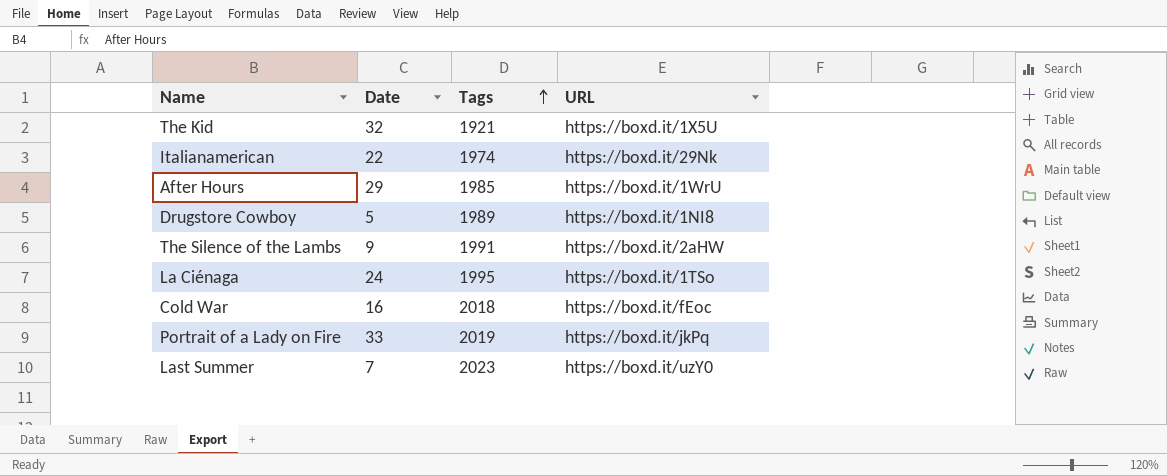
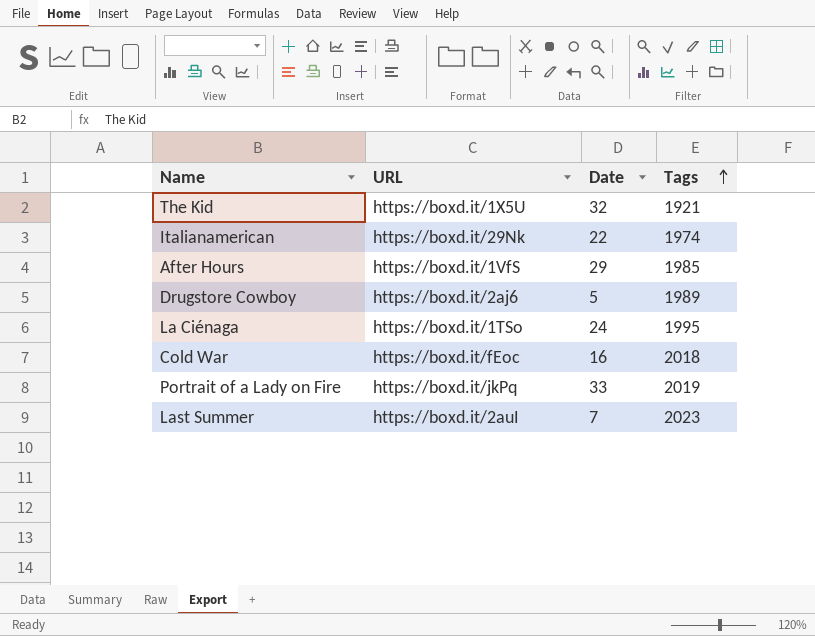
column URL | position: 4 -> 2
row The Silence of the Lambs: 9 | 1991 | https://boxd.it/2aHW -> none
After Hours | URL: https://boxd.it/1WrU -> https://boxd.it/1VfS
Drugstore Cowboy | URL: https://boxd.it/1NI8 -> https://boxd.it/2aj6
Last Summer | URL: https://boxd.it/uzY0 -> https://boxd.it/2auI

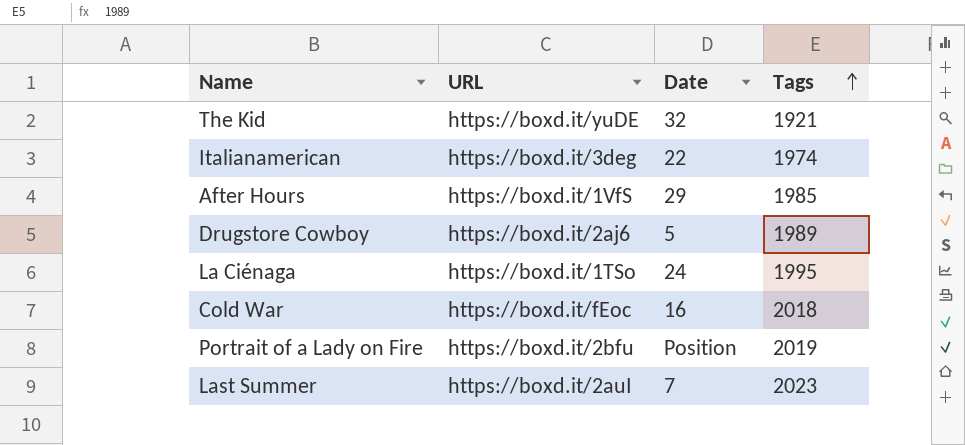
The Kid | URL: https://boxd.it/1X5U -> https://boxd.it/yuDE
Italianamerican | URL: https://boxd.it/29Nk -> https://boxd.it/3deg
Portrait of a Lady on Fire | URL: https://boxd.it/jkPq -> https://boxd.it/2bfu
Portrait of a Lady on Fire | Date: 33 -> Position

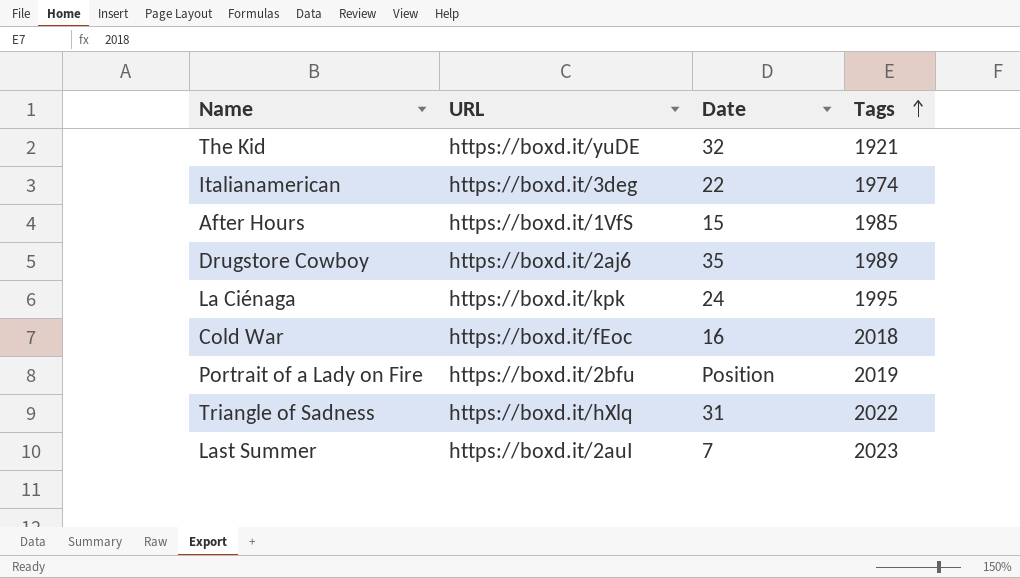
After Hours | Date: 29 -> 15
Drugstore Cowboy | Date: 5 -> 35
La Ciénaga | URL: https://boxd.it/1TSo -> https://boxd.it/kpk
row Triangle of Sadness: none -> https://boxd.it/hXlq | 31 | 2022

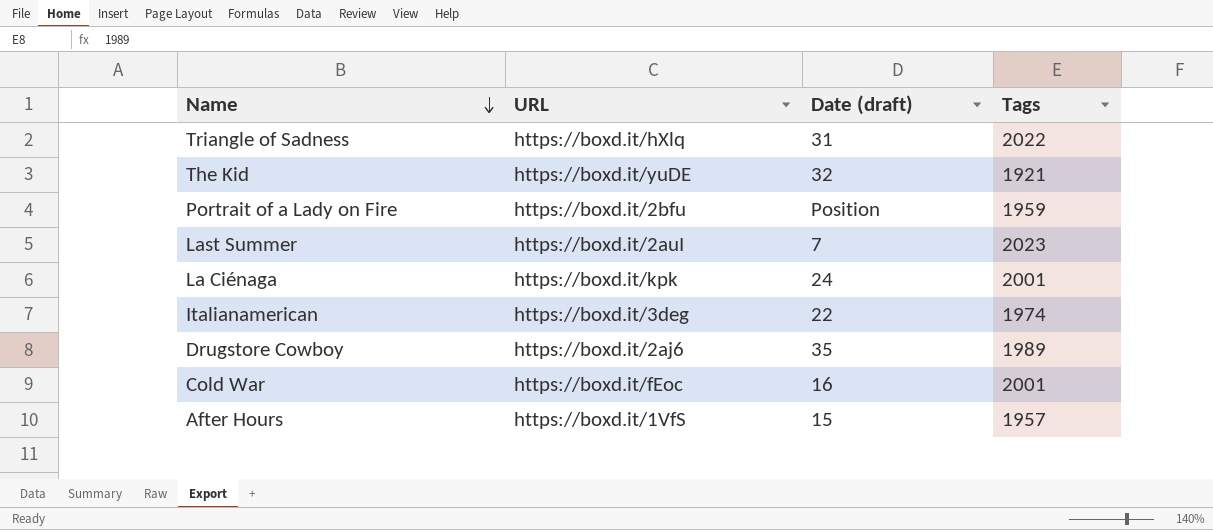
row order: Tags ascending -> Name descending
column name: Date -> Date (draft)
Portrait of a Lady on Fire | Tags: 2019 -> 1959
La Ciénaga | Tags: 1995 -> 2001
Cold War | Tags: 2018 -> 2001
After Hours | Tags: 1985 -> 1957

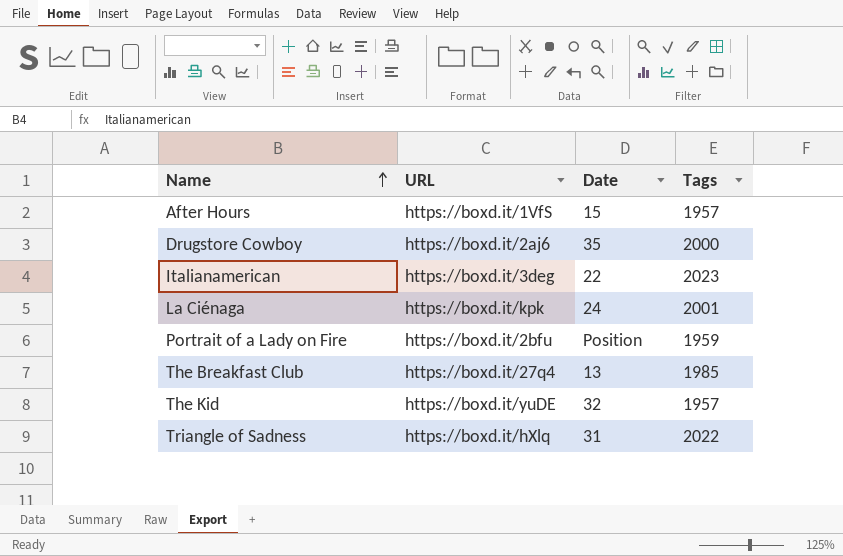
row order: Name descending -> Name ascending
column name: Date (draft) -> Date
row Last Summer: https://boxd.it/2auI | 7 | 2023 -> none
row Cold War: https://boxd.it/fEoc | 16 | 2001 -> none
Drugstore Cowboy | Tags: 1989 -> 2000
Italianamerican | Tags: 1974 -> 2023
row The Breakfast Club: none -> https://boxd.it/27q4 | 13 | 1985
The Kid | Tags: 1921 -> 1957

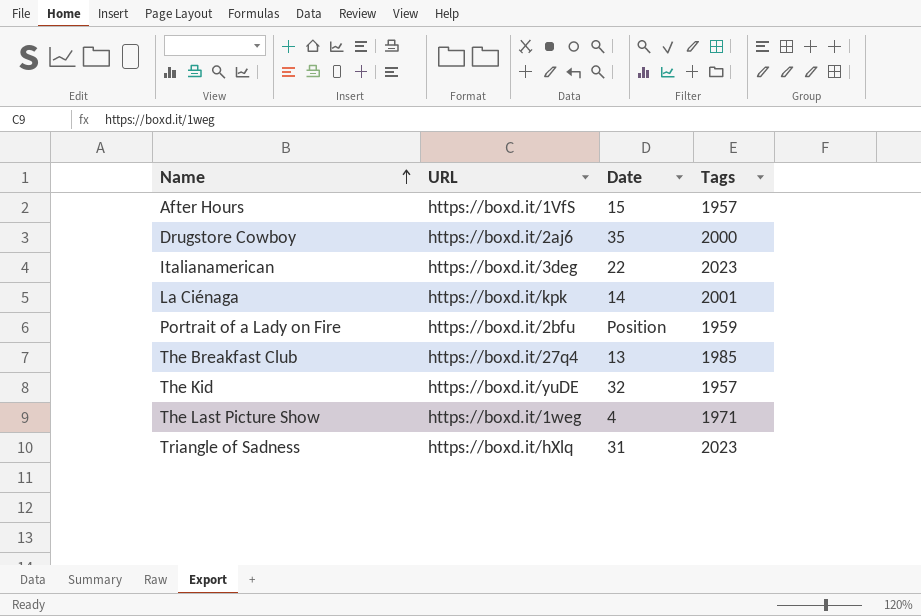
La Ciénaga | Date: 24 -> 14
row The Last Picture Show: none -> https://boxd.it/1weg | 4 | 1971
Triangle of Sadness | Tags: 2022 -> 2023

